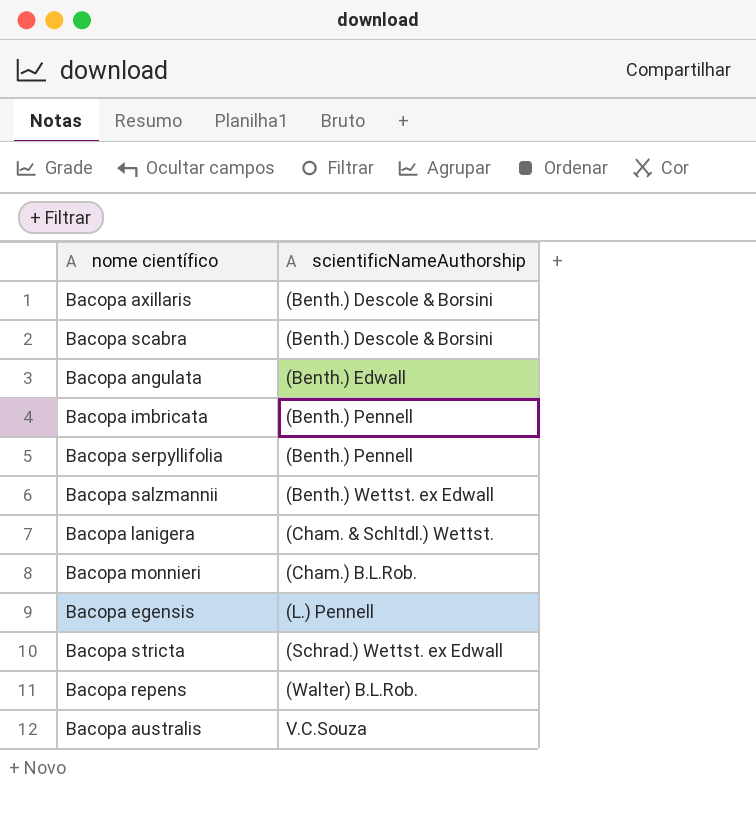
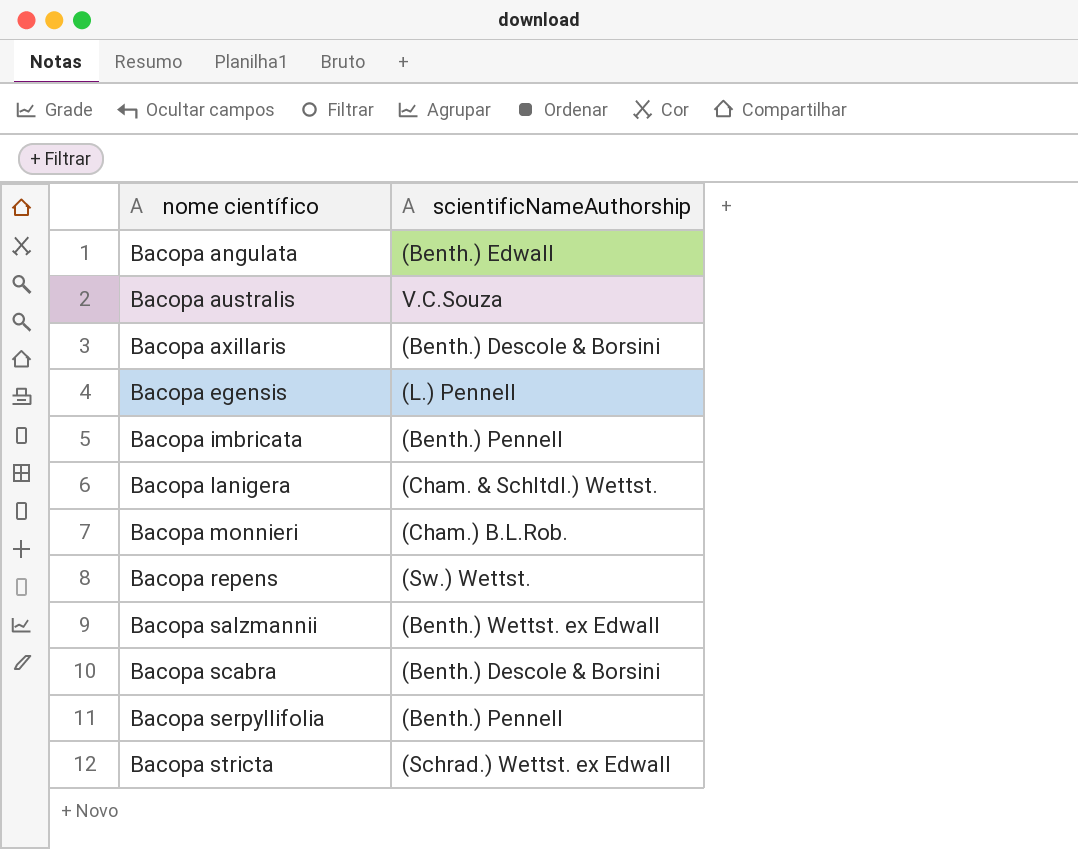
row order: scientificNameAuthorship ascending -> nome científico ascending
Bacopa repens | scientificNameAuthorship: (Walter) B.L.Rob. -> (Sw.) Wettst.

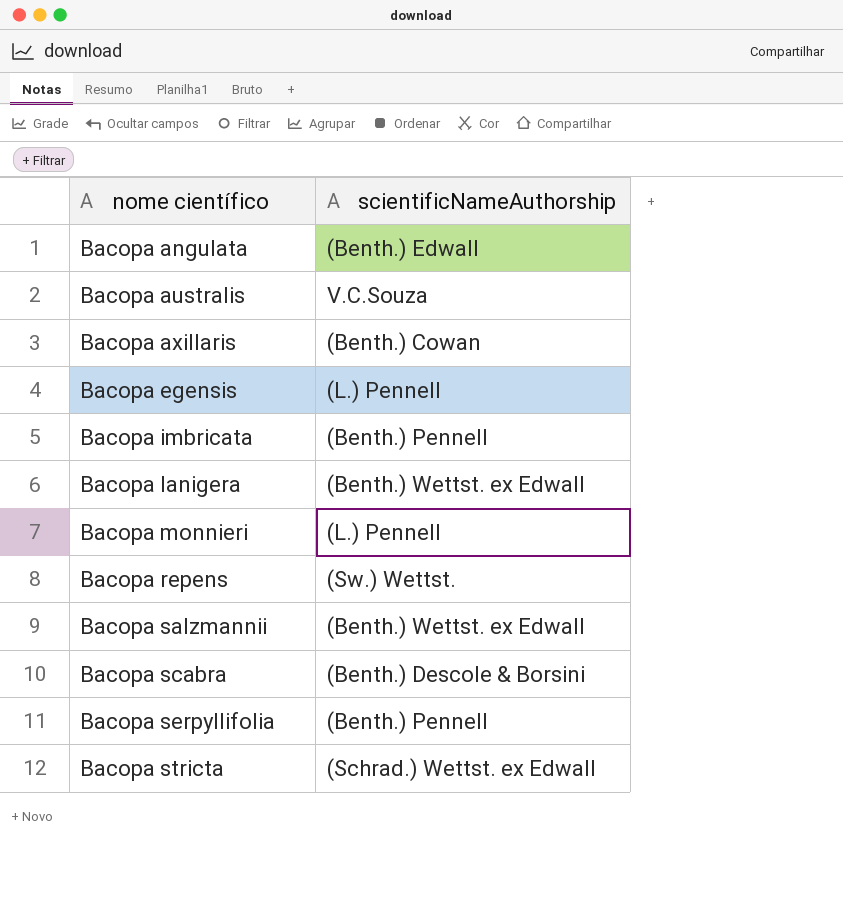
Bacopa axillaris | scientificNameAuthorship: (Benth.) Descole & Borsini -> (Benth.) Cowan
Bacopa lanigera | scientificNameAuthorship: (Cham. & Schltdl.) Wettst. -> (Benth.) Wettst. ex Edwall
Bacopa monnieri | scientificNameAuthorship: (Cham.) B.L.Rob. -> (L.) Pennell

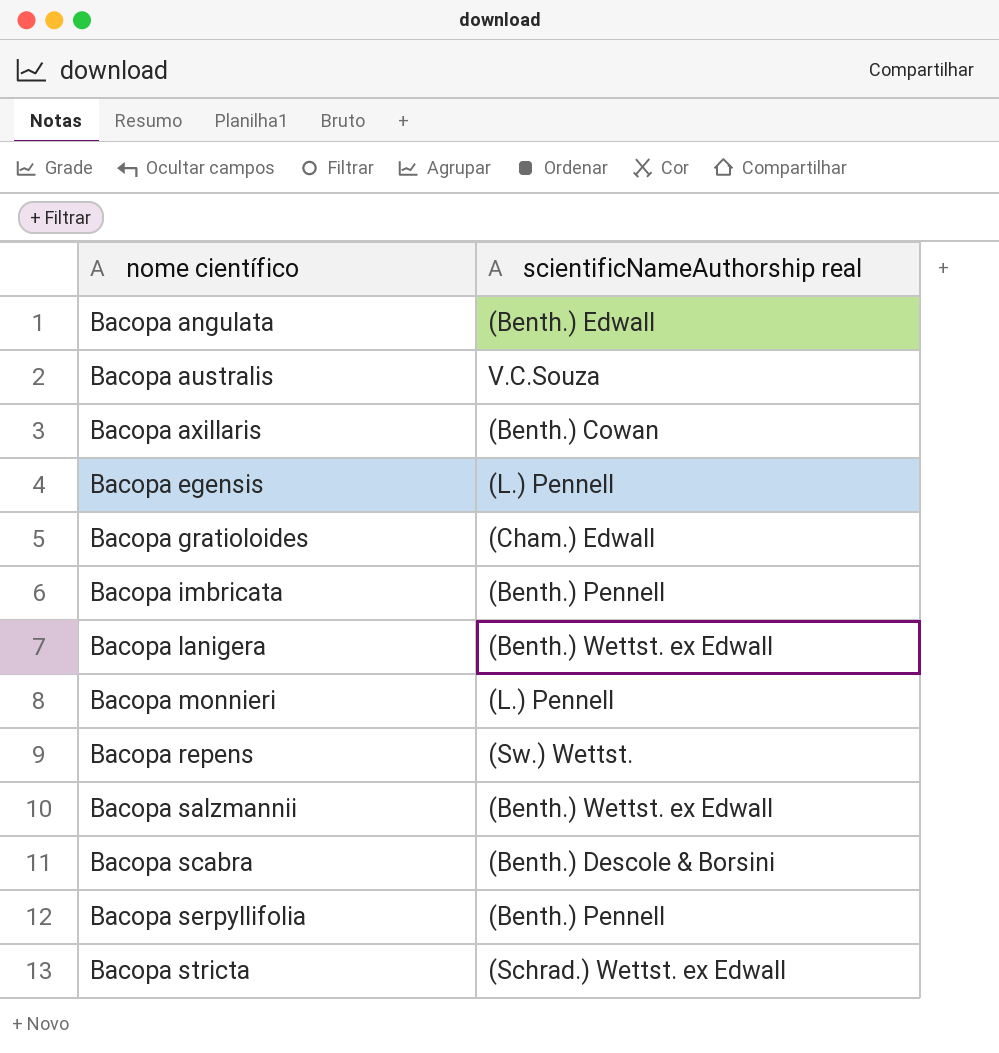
column name: scientificNameAuthorship -> scientificNameAuthorship real
row Bacopa gratioloides: none -> (Cham.) Edwall

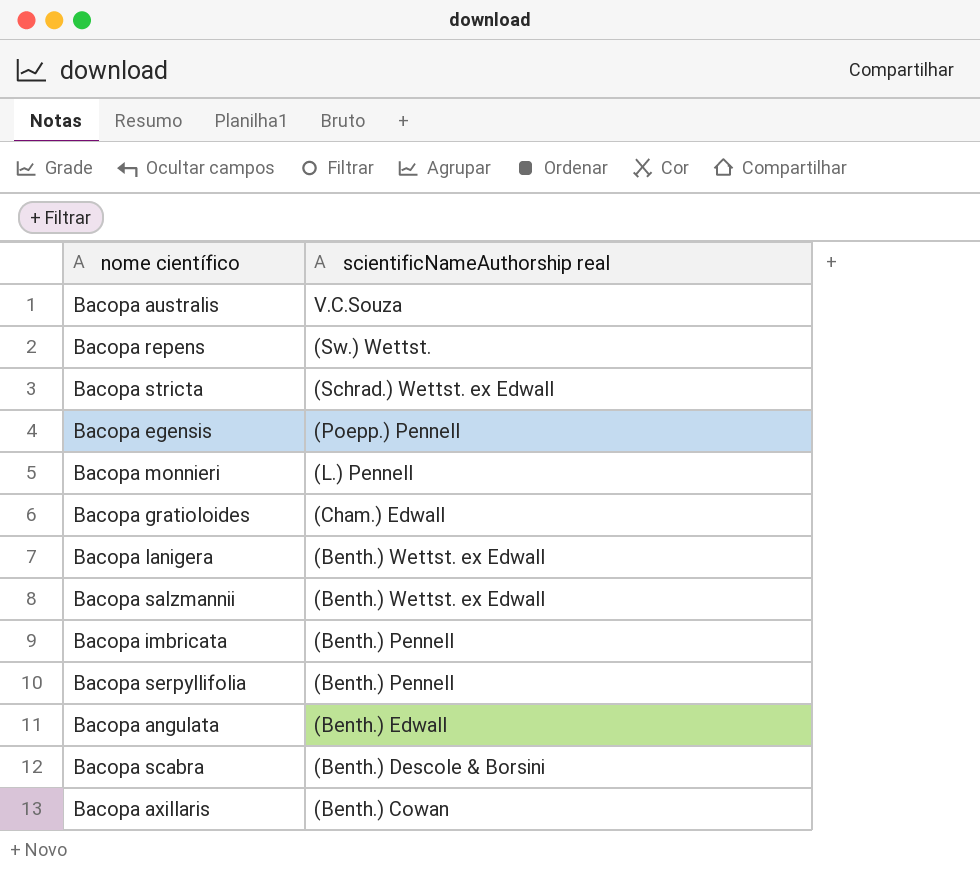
row order: nome científico ascending -> scientificNameAuthorship real descending
Bacopa egensis | scientificNameAuthorship real: (L.) Pennell -> (Poepp.) Pennell

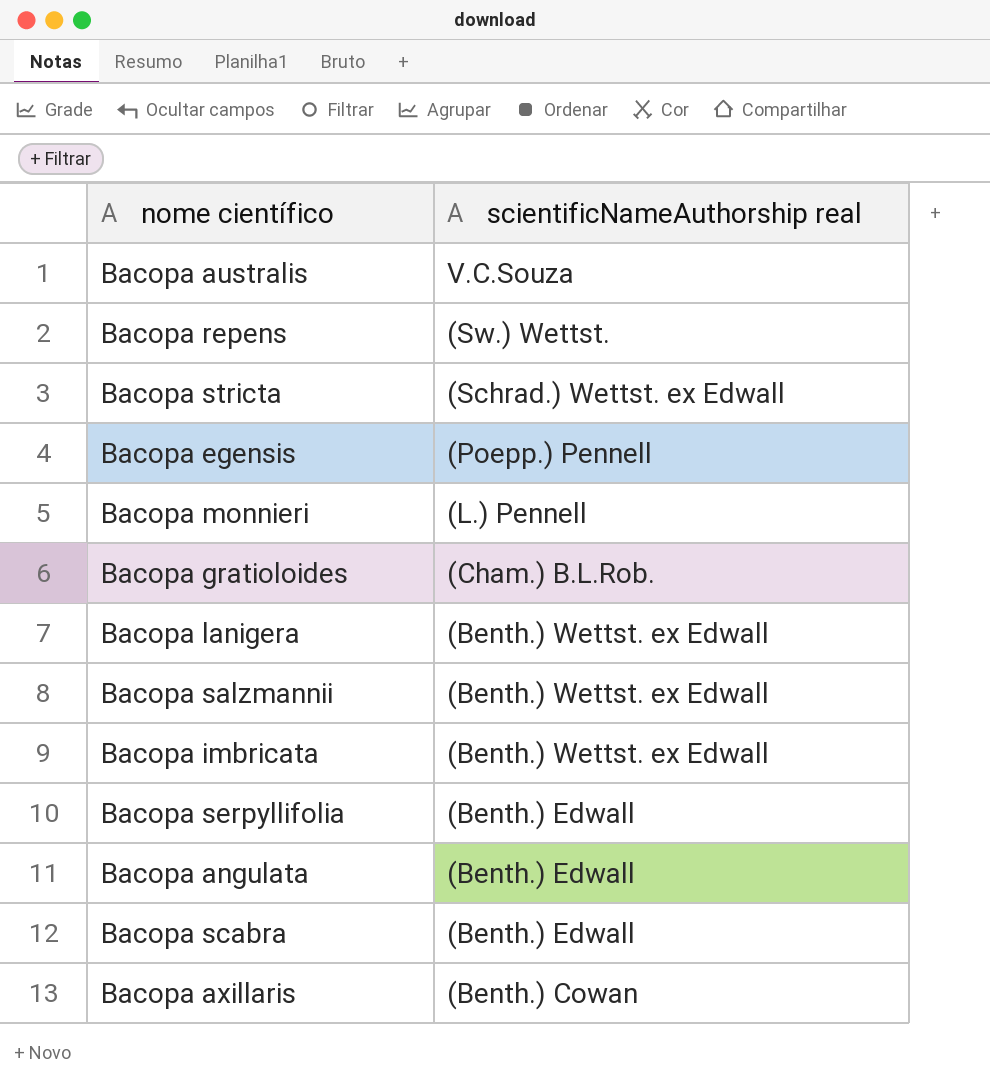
Bacopa gratioloides | scientificNameAuthorship real: (Cham.) Edwall -> (Cham.) B.L.Rob.
Bacopa imbricata | scientificNameAuthorship real: (Benth.) Pennell -> (Benth.) Wettst. ex Edwall
Bacopa serpyllifolia | scientificNameAuthorship real: (Benth.) Pennell -> (Benth.) Edwall
Bacopa scabra | scientificNameAuthorship real: (Benth.) Descole & Borsini -> (Benth.) Edwall

